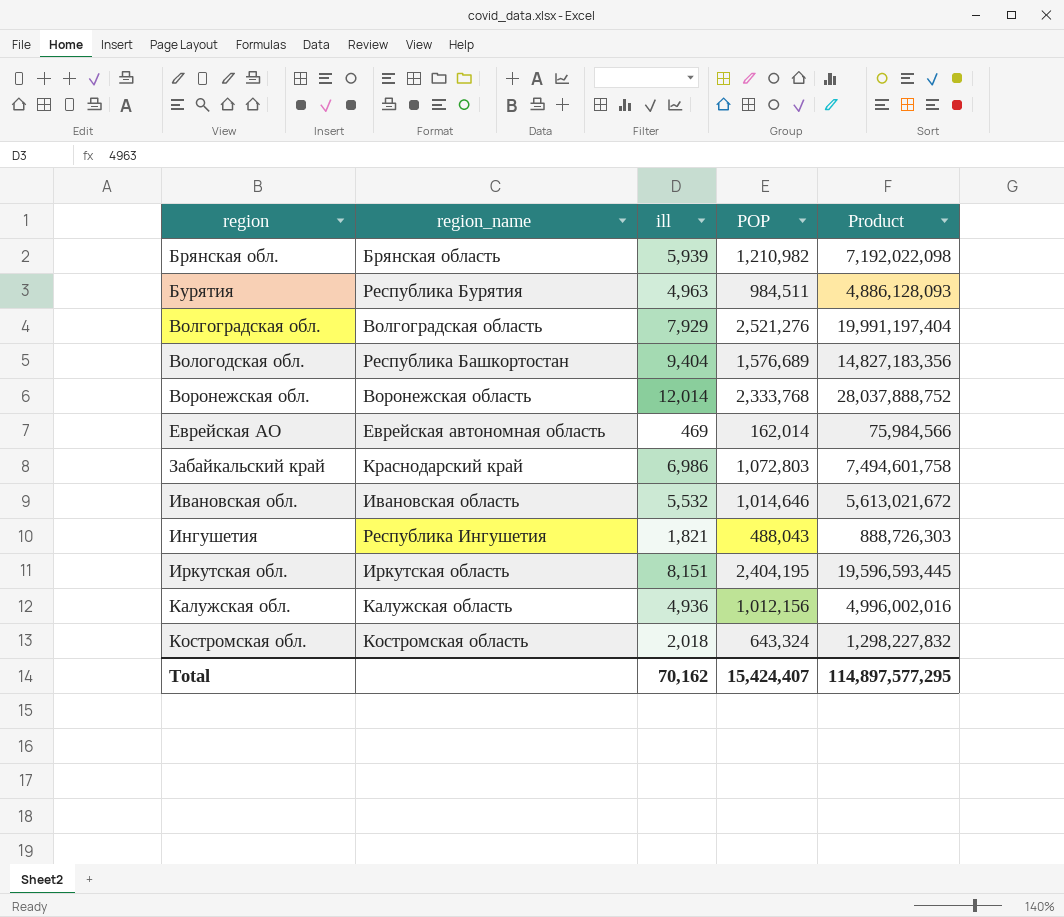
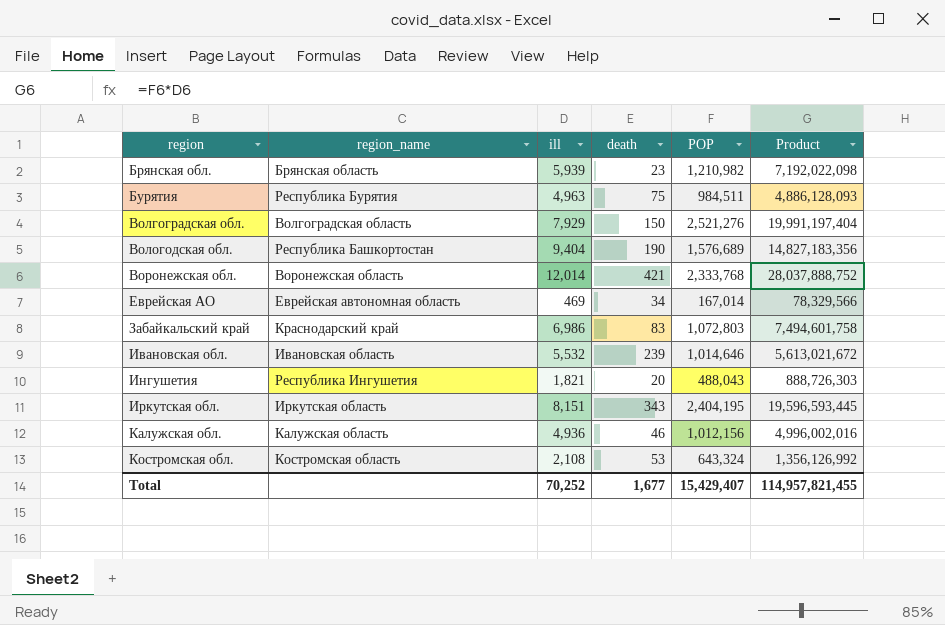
column death | position: none -> 4
Еврейская АО | POP: 162,014 -> 167,014
Еврейская АО | Product: 75,984,566 -> 78,329,566
Костромская обл. | ill: 2,018 -> 2,108
Костромская обл. | Product: 1,298,227,832 -> 1,356,126,992
Total | ill: 70,162 -> 70,252
Total | POP: 15,424,407 -> 15,429,407
Total | Product: 114,897,577,295 -> 114,957,821,455

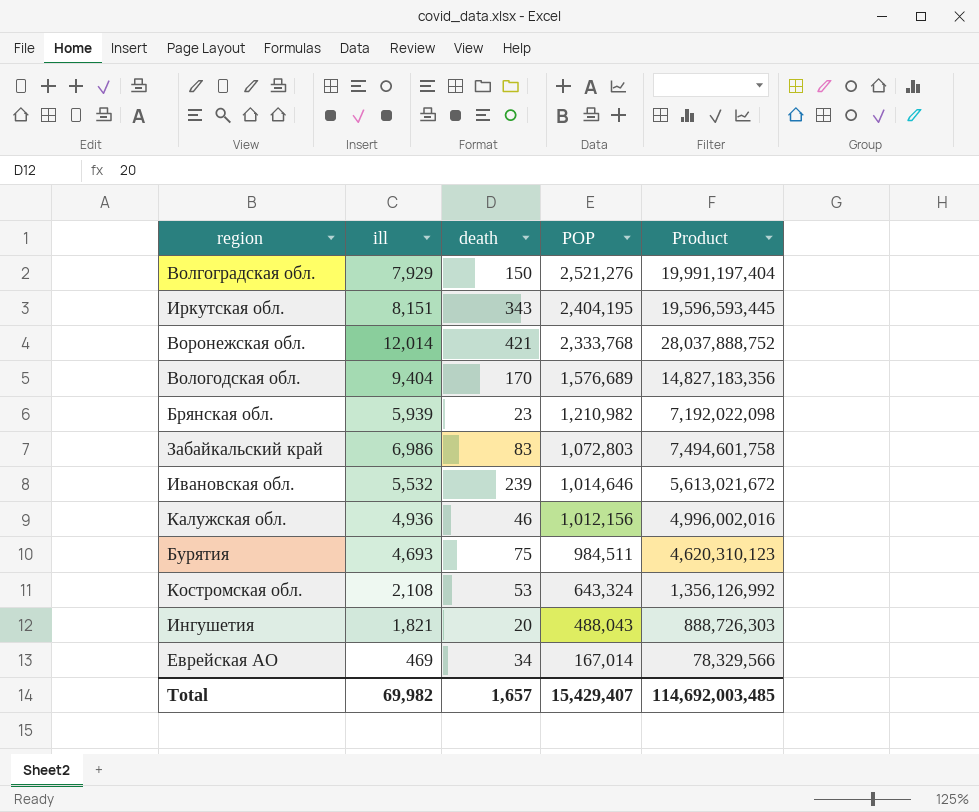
row order: region ascending -> POP descending
column region_name | position: 2 -> none
Вологодская обл. | death: 190 -> 170
Бурятия | ill: 4,963 -> 4,693
Бурятия | Product: 4,886,128,093 -> 4,620,310,123
Total | ill: 70,252 -> 69,982
Total | death: 1,677 -> 1,657
Total | Product: 114,957,821,455 -> 114,692,003,485

